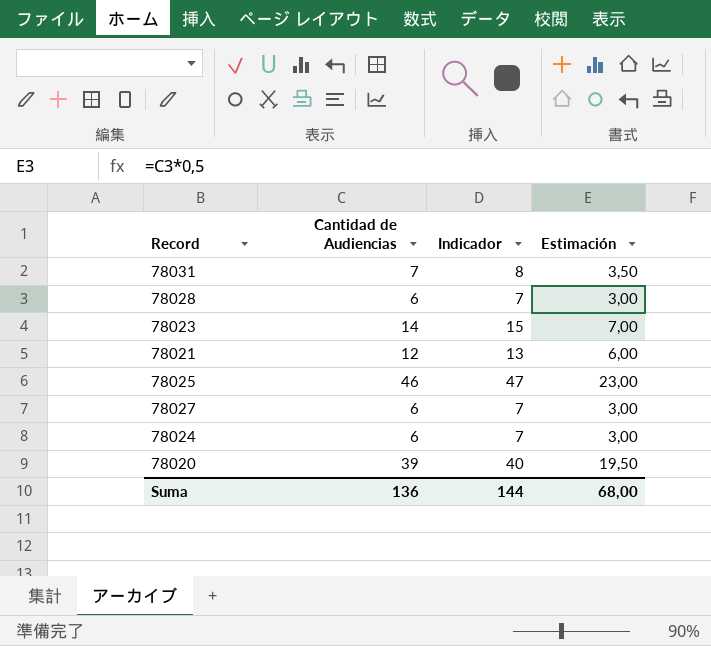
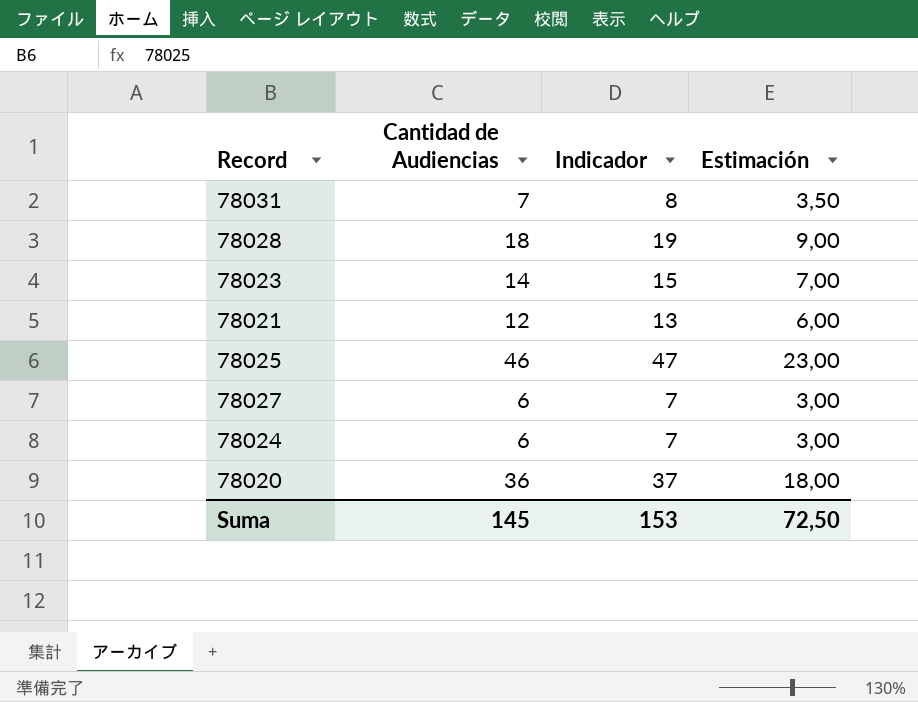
78028 | Cantidad de Audiencias: 6 -> 18
78028 | Indicador: 7 -> 19
78028 | Estimación: 3,00 -> 9,00
78020 | Cantidad de Audiencias: 39 -> 36
78020 | Indicador: 40 -> 37
78020 | Estimación: 19,50 -> 18,00
Suma | Cantidad de Audiencias: 136 -> 145
Suma | Indicador: 144 -> 153
Suma | Estimación: 68,00 -> 72,50

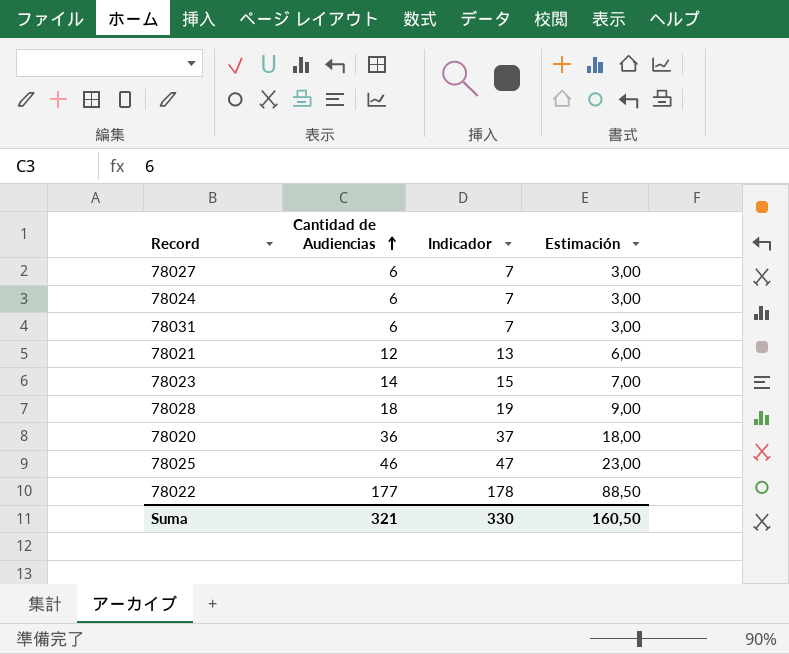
row order: none -> Cantidad de Audiencias ascending
78031 | Cantidad de Audiencias: 7 -> 6
78031 | Indicador: 8 -> 7
78031 | Estimación: 3,50 -> 3,00
row 78022: none -> 177 | 178 | 88,50
Suma | Cantidad de Audiencias: 145 -> 321
Suma | Indicador: 153 -> 330
Suma | Estimación: 72,50 -> 160,50

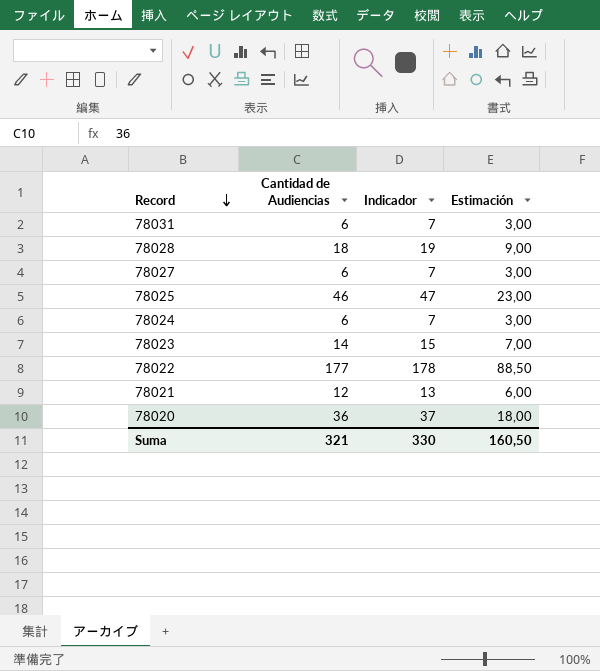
row order: Cantidad de Audiencias ascending -> Record descending

